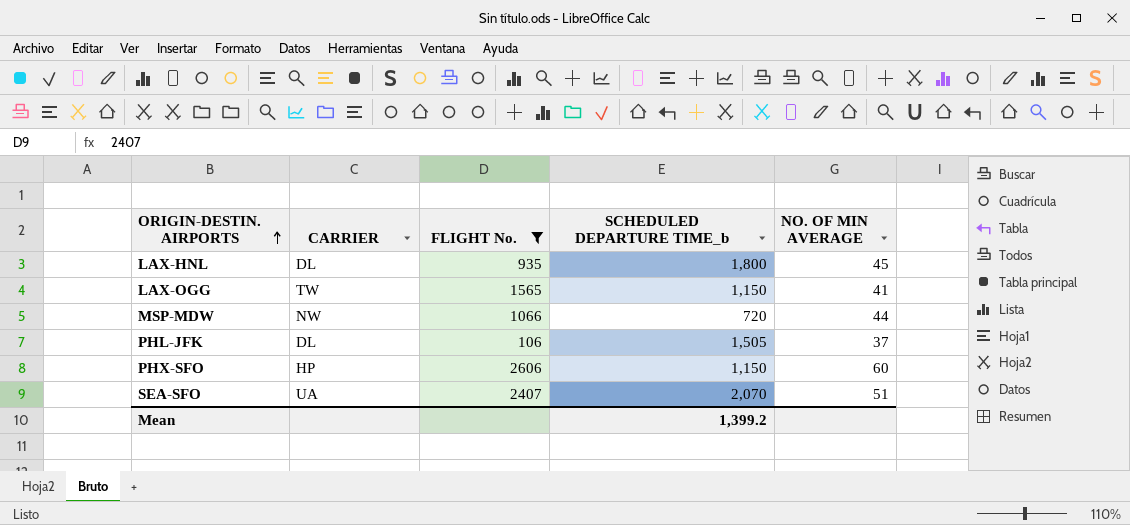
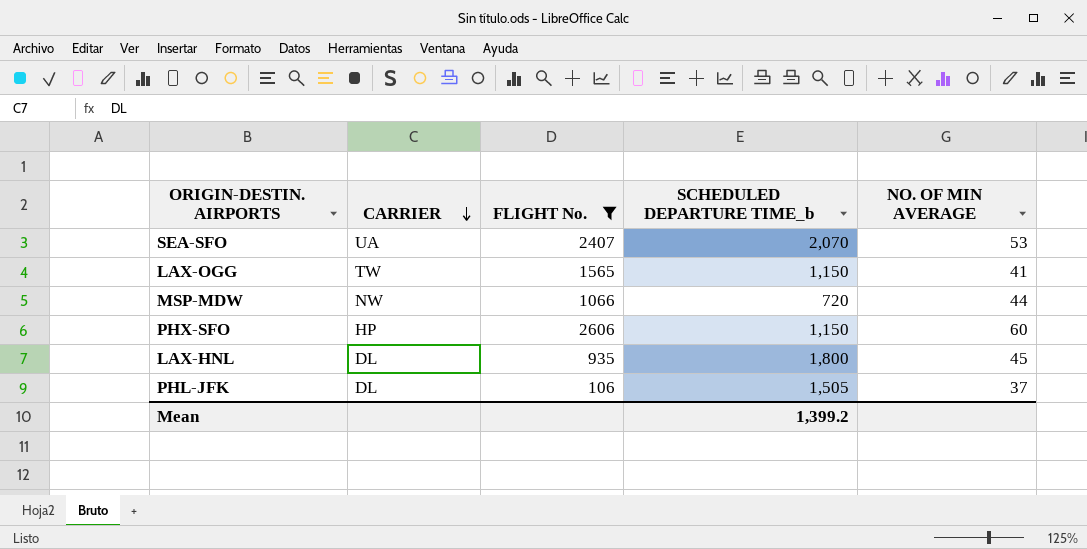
row order: ORIGIN-DESTIN. AIRPORTS ascending -> CARRIER descending
SEA-SFO | NO. OF MIN AVERAGE: 51 -> 53

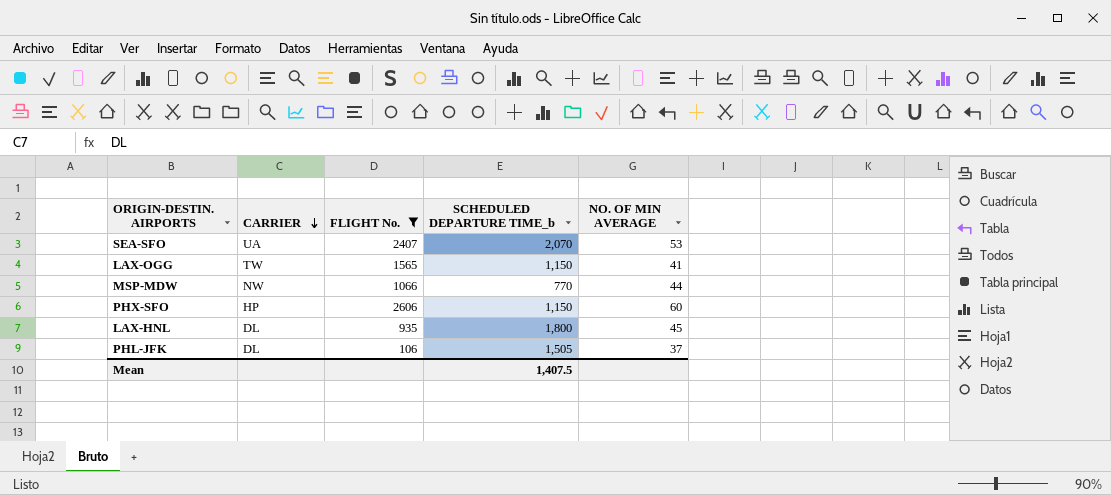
MSP-MDW | SCHEDULED DEPARTURE TIME_b: 720 -> 770
Mean | SCHEDULED DEPARTURE TIME_b: 1,399.2 -> 1,407.5

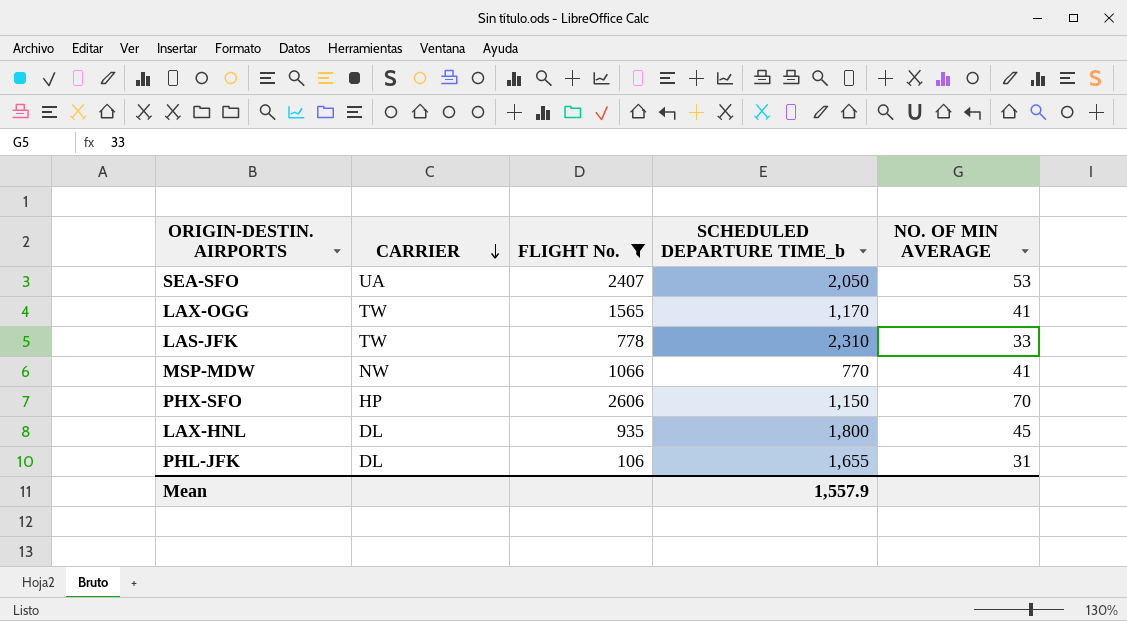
SEA-SFO | SCHEDULED DEPARTURE TIME_b: 2,070 -> 2,050
LAX-OGG | SCHEDULED DEPARTURE TIME_b: 1,150 -> 1,170
row LAS-JFK: none -> TW | 778 | 2,310 | 33
MSP-MDW | NO. OF MIN AVERAGE: 44 -> 41
PHX-SFO | NO. OF MIN AVERAGE: 60 -> 70
PHL-JFK | SCHEDULED DEPARTURE TIME_b: 1,505 -> 1,655
PHL-JFK | NO. OF MIN AVERAGE: 37 -> 31
Mean | SCHEDULED DEPARTURE TIME_b: 1,407.5 -> 1,557.9

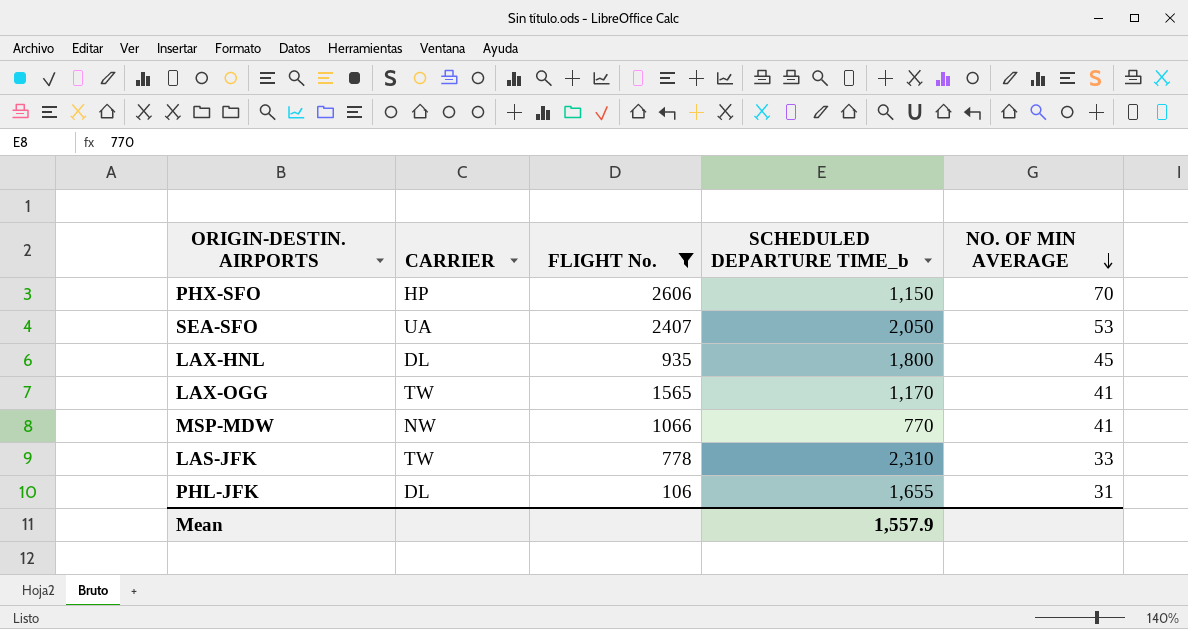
row order: CARRIER descending -> NO. OF MIN AVERAGE descending

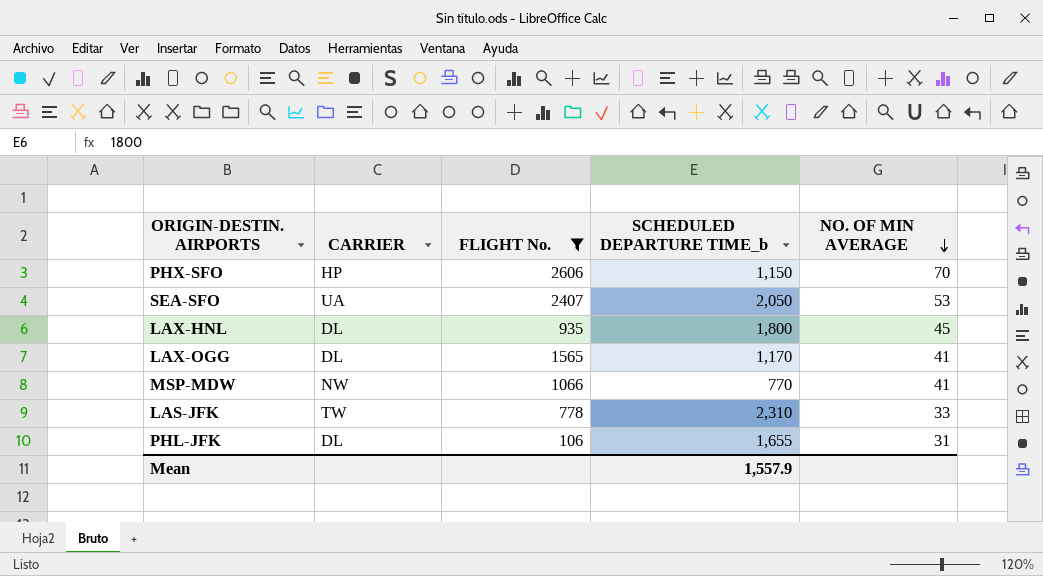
LAX-OGG | CARRIER: TW -> DL

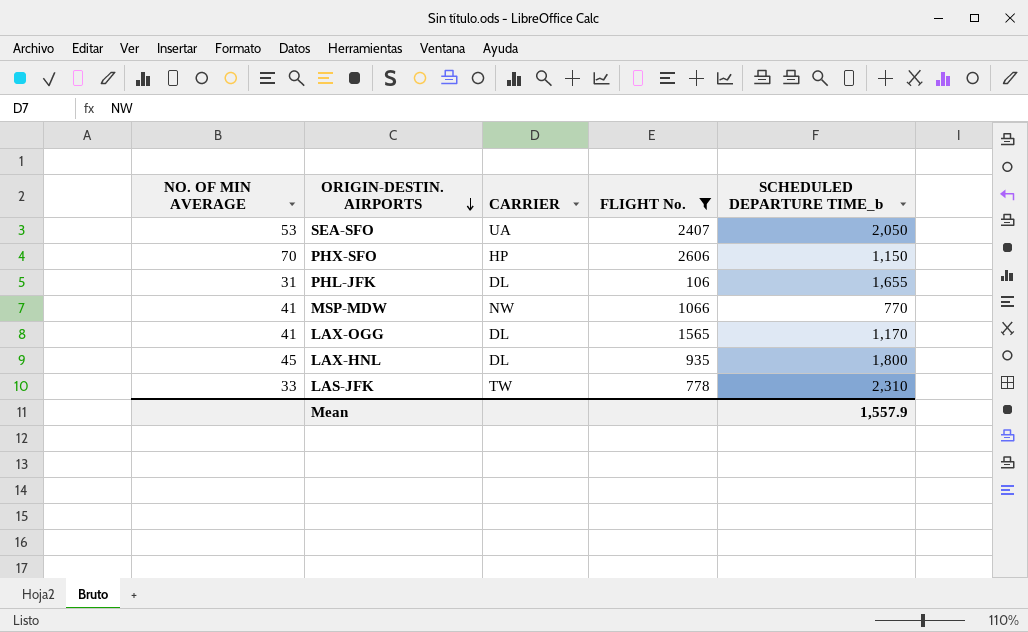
row order: NO. OF MIN AVERAGE descending -> ORIGIN-DESTIN. AIRPORTS descending
column NO. OF MIN AVERAGE | position: 5 -> 1

